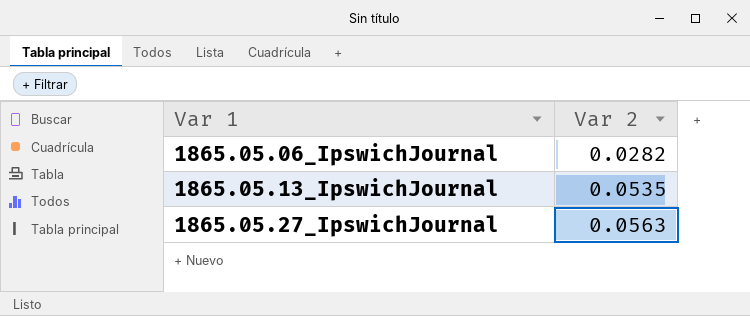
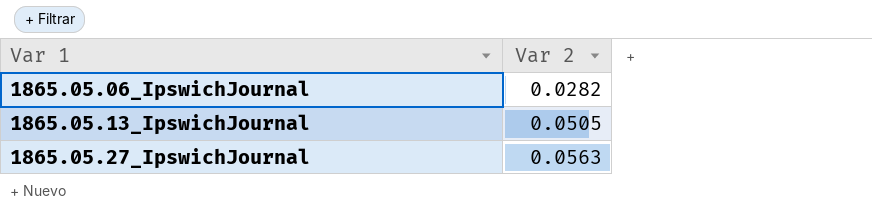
1865.05.13_IpswichJournal | Var 2: 0.0535 -> 0.0505

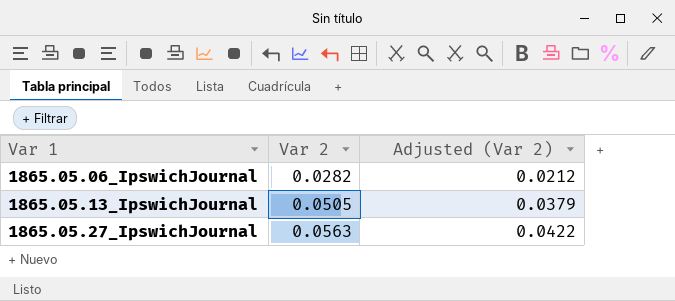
column Adjusted (Var 2) | formula: none -> [Var 2] * 0.75

